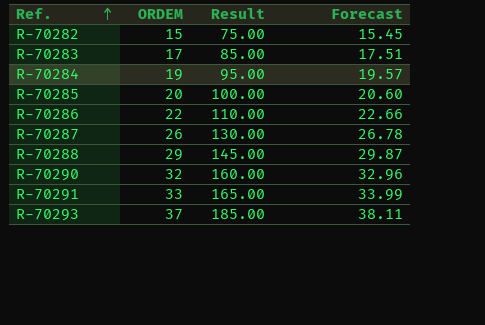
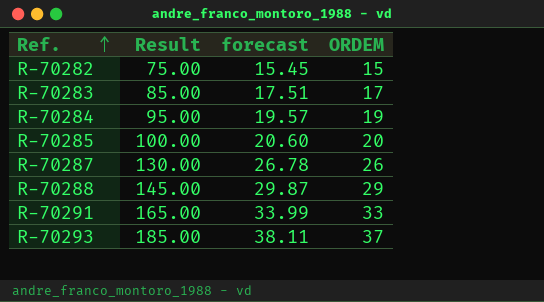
column name: Forecast -> forecast
column ORDEM | position: 2 -> 4
row R-70286: 22 | 110.00 | 22.66 -> none
row R-70290: 32 | 160.00 | 32.96 -> none

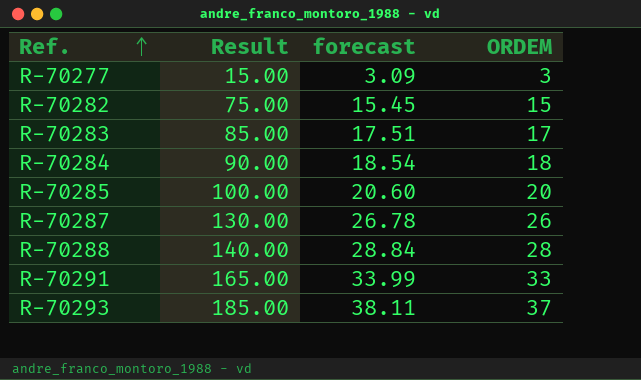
row R-70277: none -> 15.00 | 3.09 | 3
R-70284 | Result: 95.00 -> 90.00
R-70284 | forecast: 19.57 -> 18.54
R-70284 | ORDEM: 19 -> 18
R-70288 | Result: 145.00 -> 140.00
R-70288 | forecast: 29.87 -> 28.84
R-70288 | ORDEM: 29 -> 28

